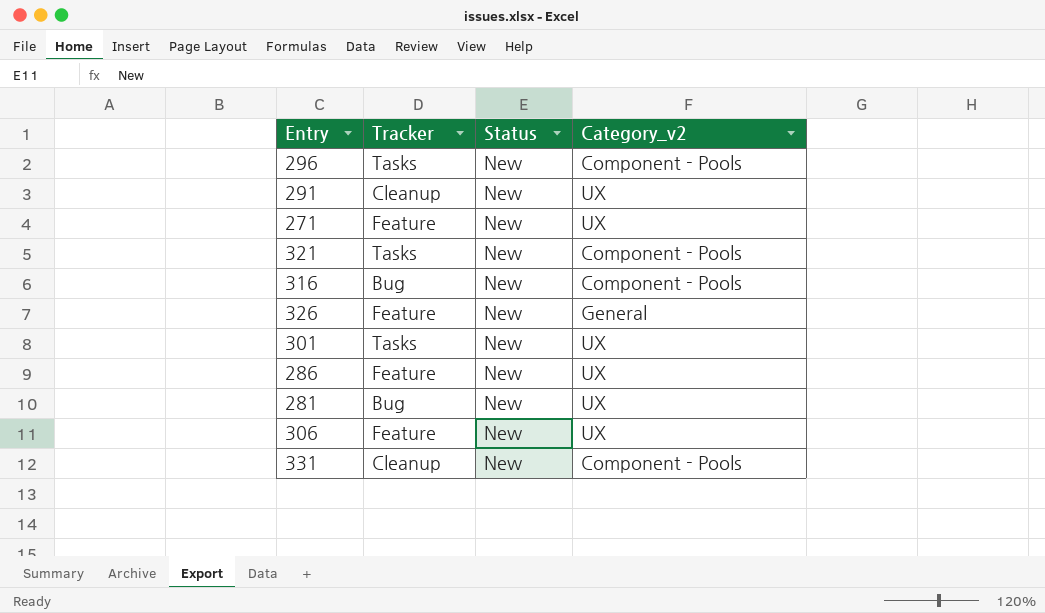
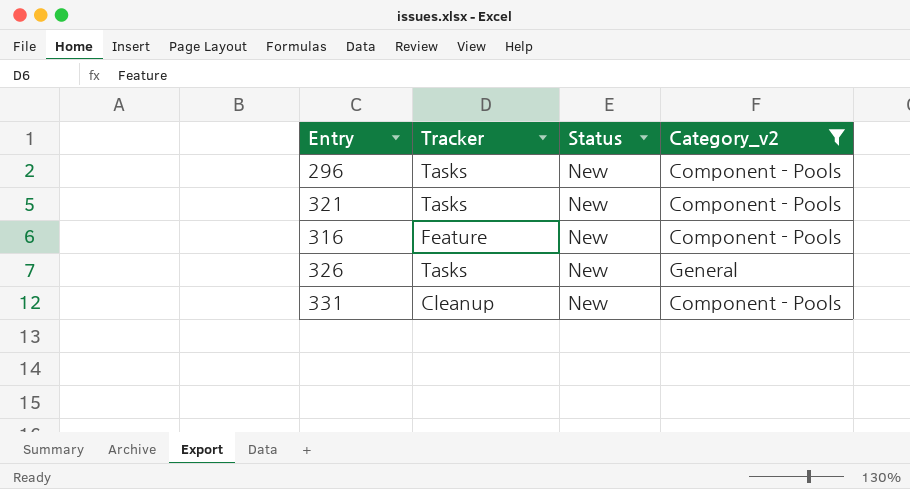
filter: none -> Category_v2 != UX
316 | Tracker: Bug -> Feature
326 | Tracker: Feature -> Tasks

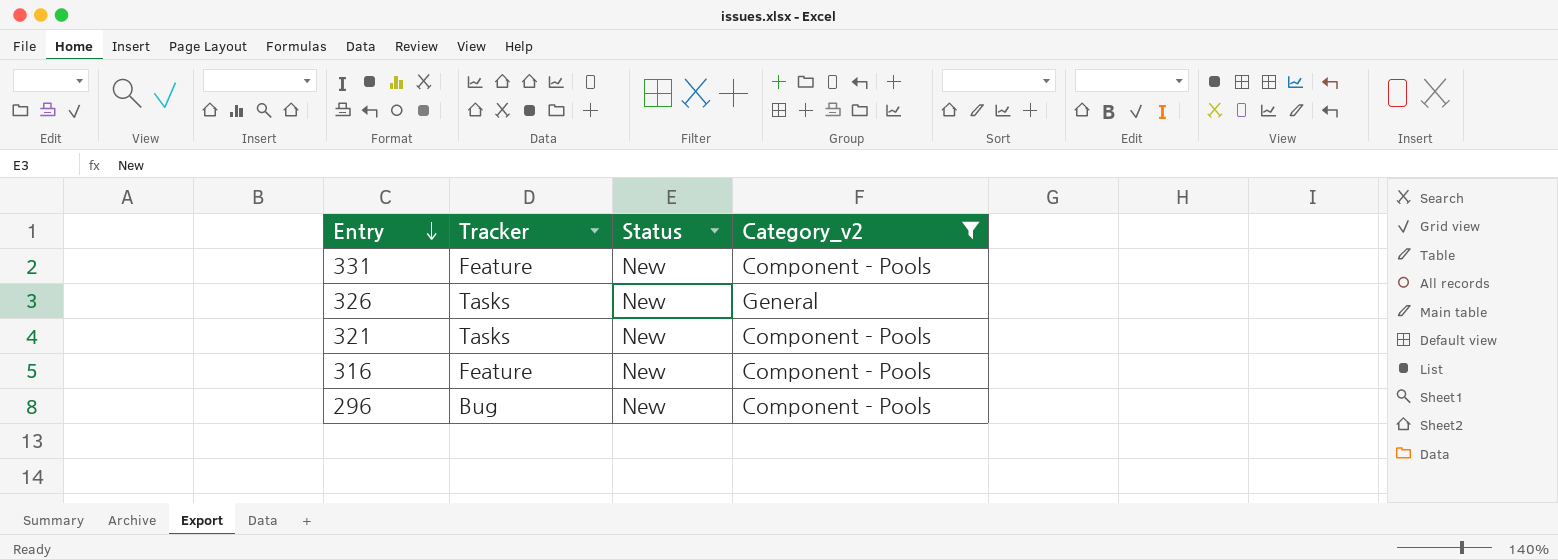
row order: none -> Entry descending
331 | Tracker: Cleanup -> Feature
296 | Tracker: Tasks -> Bug

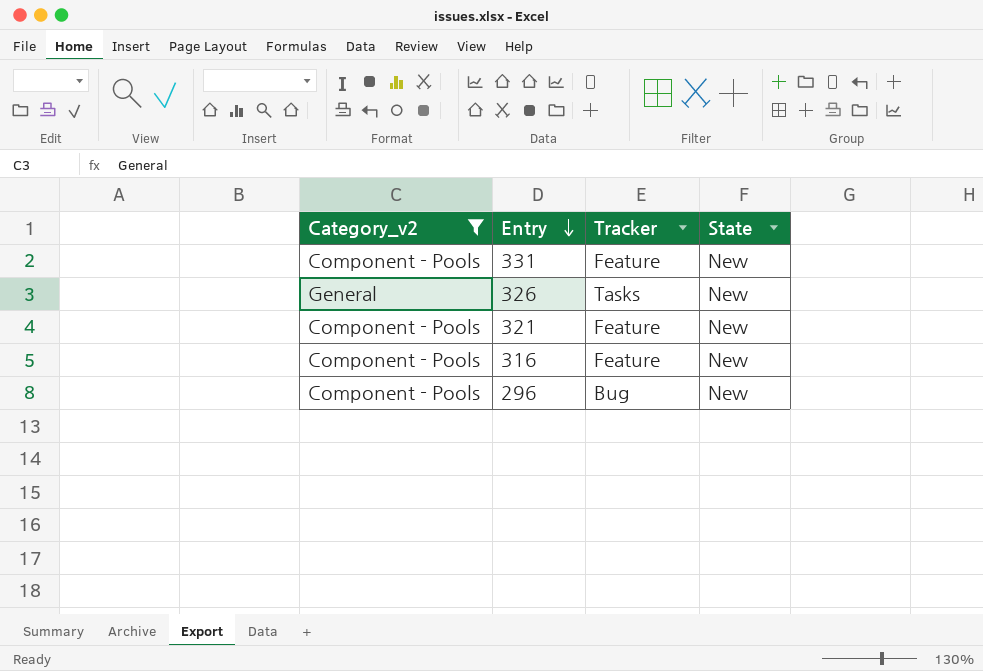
column Category_v2 | position: 4 -> 1
column name: Status -> State
321 | Tracker: Tasks -> Feature

